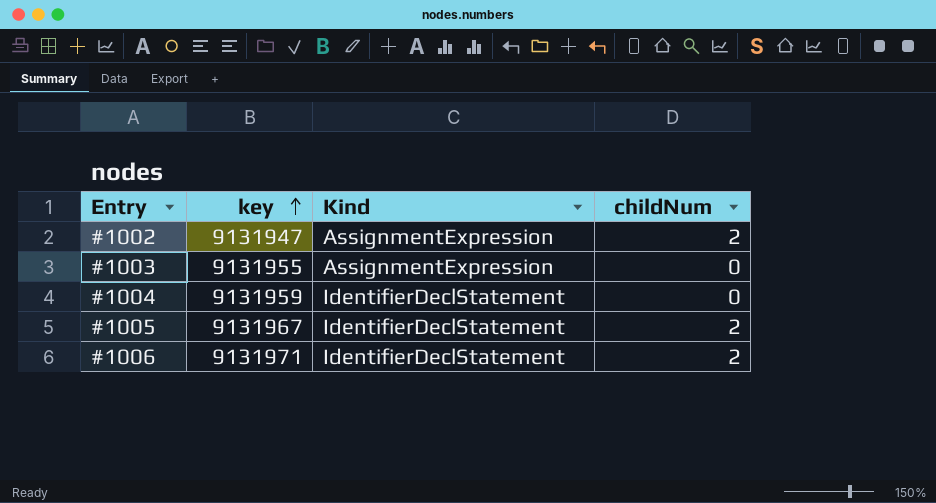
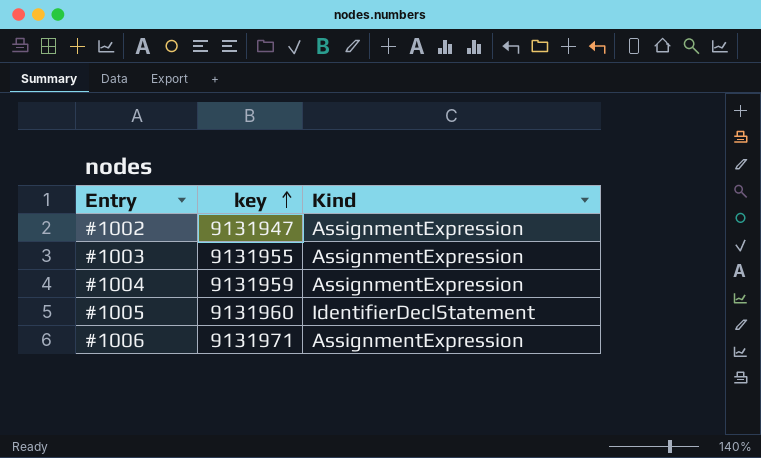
column childNum | position: 4 -> none
#1004 | Kind: IdentifierDeclStatement -> AssignmentExpression
#1005 | key: 9131967 -> 9131960
#1006 | Kind: IdentifierDeclStatement -> AssignmentExpression

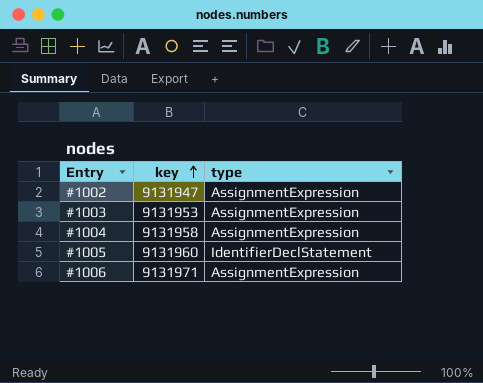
column name: Kind -> type
#1003 | key: 9131955 -> 9131953
#1004 | key: 9131959 -> 9131958

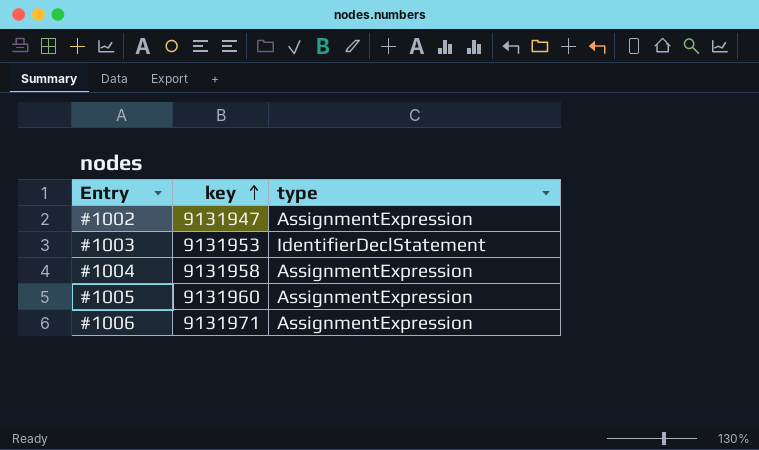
#1003 | type: AssignmentExpression -> IdentifierDeclStatement
#1005 | type: IdentifierDeclStatement -> AssignmentExpression

